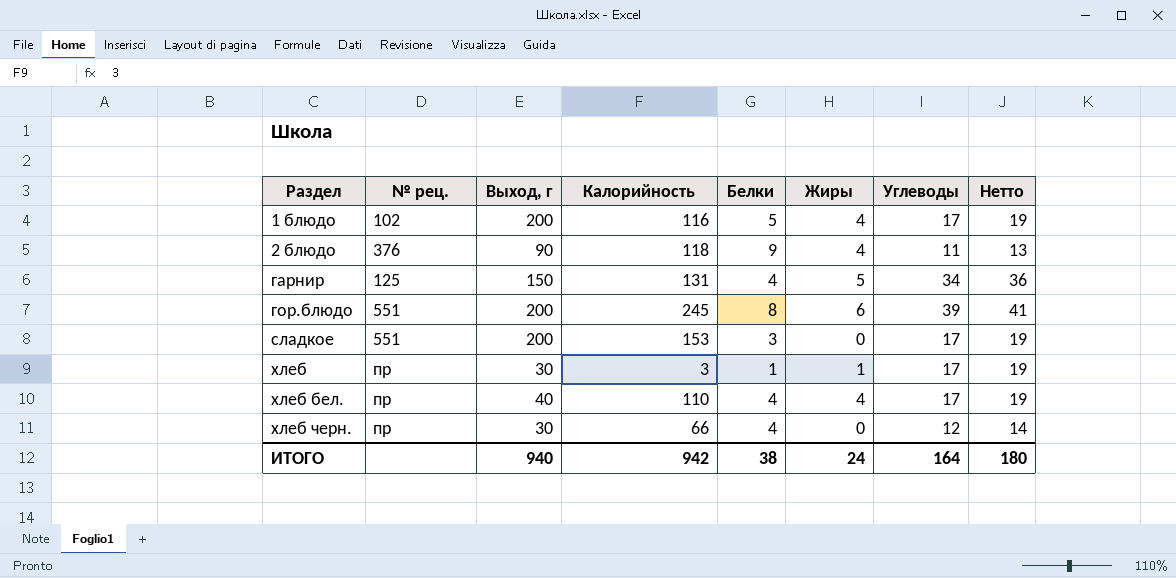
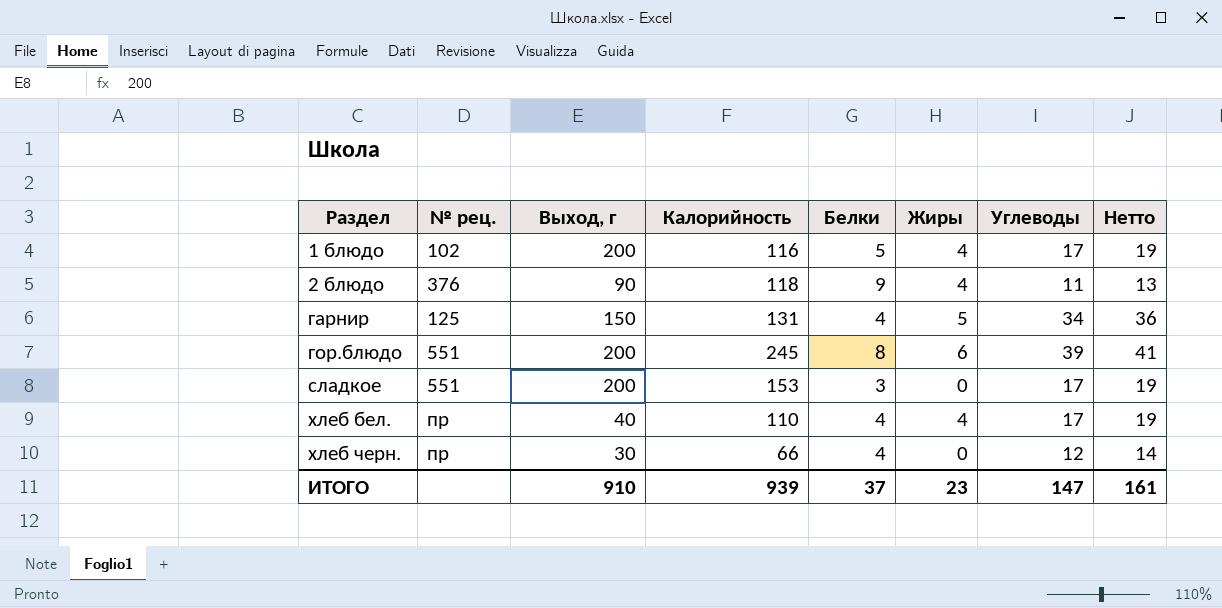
row хлеб: пр | 30 | 3 | 1 | 1 | 17 | 19 -> none
ИТОГО | Выход, г: 940 -> 910
ИТОГО | Калорийность: 942 -> 939
ИТОГО | Белки: 38 -> 37
ИТОГО | Жиры: 24 -> 23
ИТОГО | Углеводы: 164 -> 147
ИТОГО | Нетто: 180 -> 161

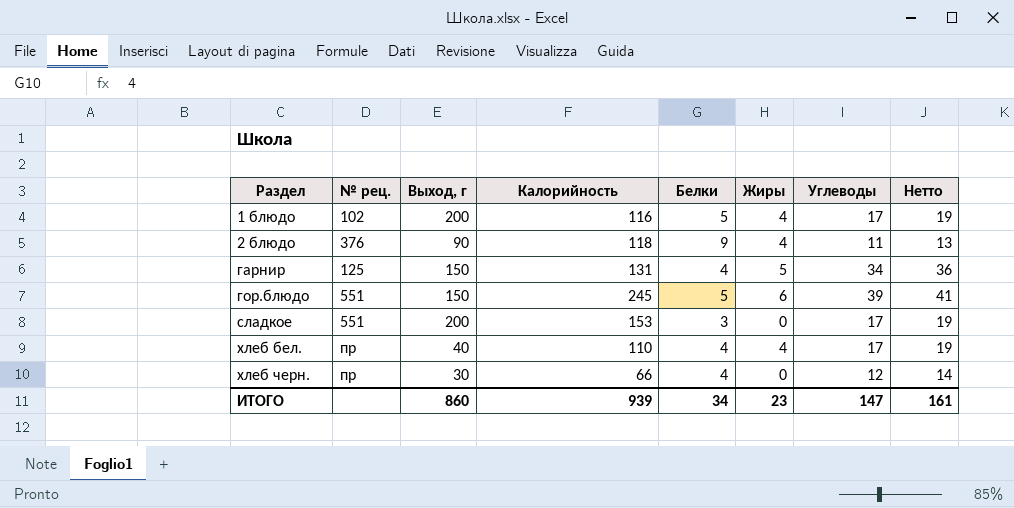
гор.блюдо | Выход, г: 200 -> 150
гор.блюдо | Белки: 8 -> 5
ИТОГО | Выход, г: 910 -> 860
ИТОГО | Белки: 37 -> 34

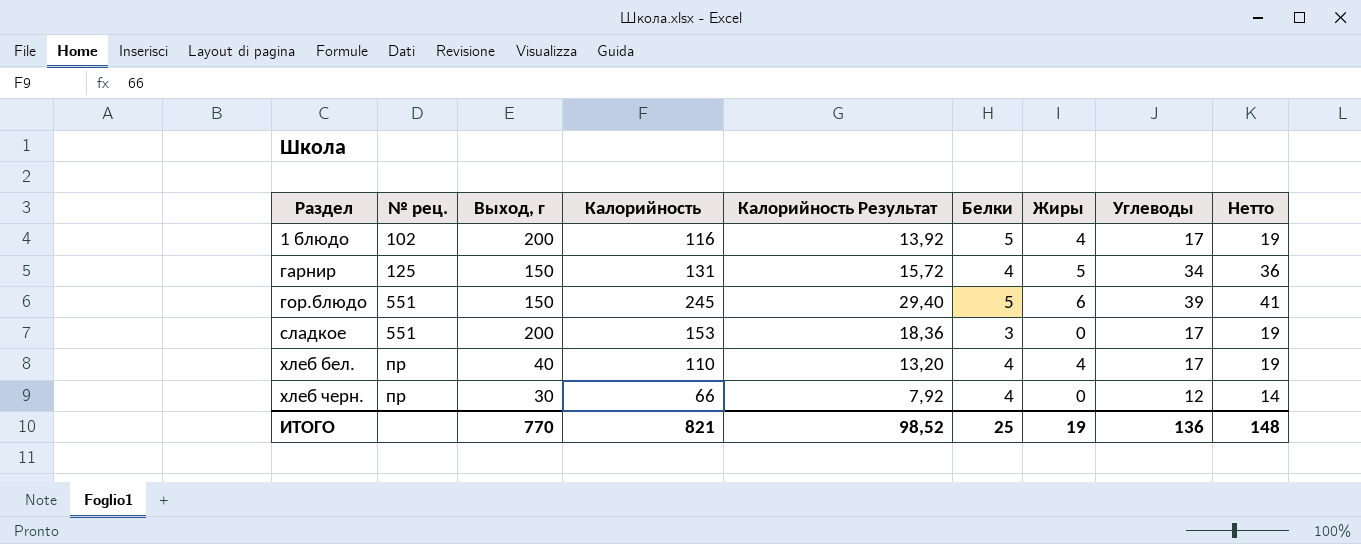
column Калорийность Результат | formula: none -> [Калорийность] * 0,12
row 2 блюдо: 376 | 90 | 118 | 9 | 4 | 11 | 13 -> none
ИТОГО | Выход, г: 860 -> 770
ИТОГО | Калорийность: 939 -> 821
ИТОГО | Белки: 34 -> 25
ИТОГО | Жиры: 23 -> 19
ИТОГО | Углеводы: 147 -> 136
ИТОГО | Нетто: 161 -> 148

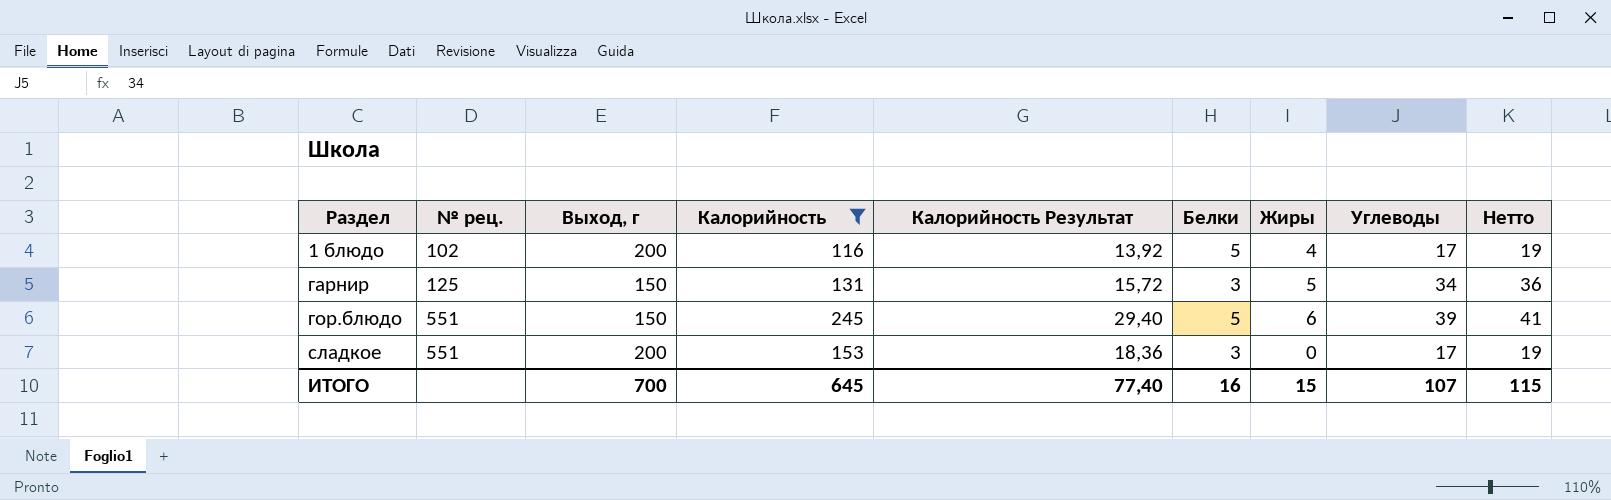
filter: none -> Калорийность >= 116
гарнир | Белки: 4 -> 3
ИТОГО | Выход, г: 770 -> 700
ИТОГО | Калорийность: 821 -> 645
ИТОГО | Калорийность Результат: 98,52 -> 77,40
ИТОГО | Белки: 25 -> 16
ИТОГО | Жиры: 19 -> 15
ИТОГО | Углеводы: 136 -> 107
ИТОГО | Нетто: 148 -> 115

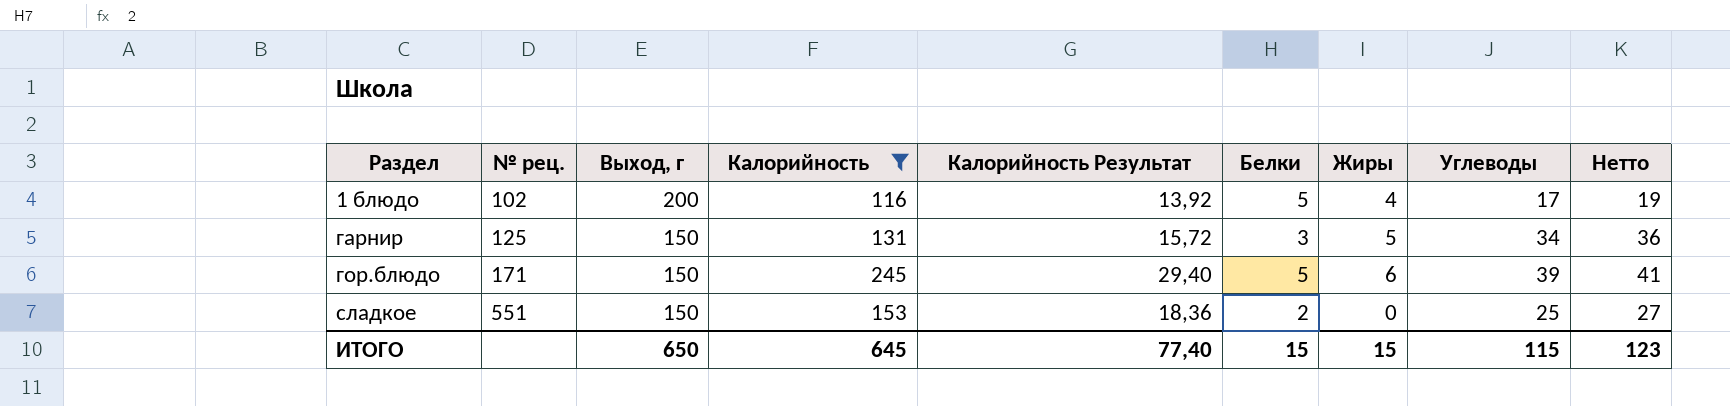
гор.блюдо | № рец.: 551 -> 171
сладкое | Выход, г: 200 -> 150
сладкое | Белки: 3 -> 2
сладкое | Углеводы: 17 -> 25
сладкое | Нетто: 19 -> 27
ИТОГО | Выход, г: 700 -> 650
ИТОГО | Белки: 16 -> 15
ИТОГО | Углеводы: 107 -> 115
ИТОГО | Нетто: 115 -> 123

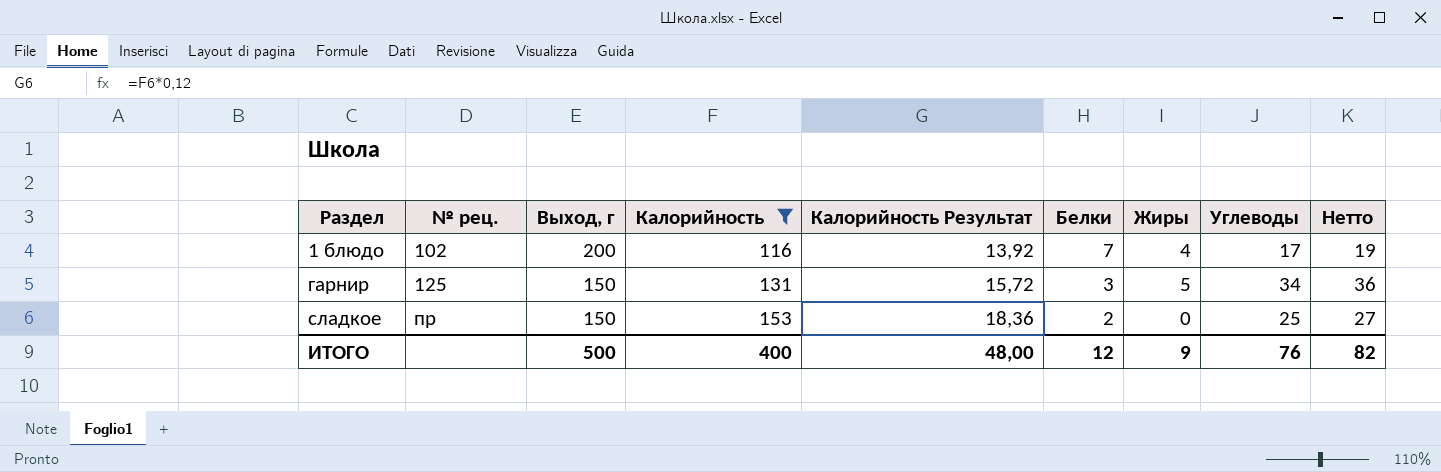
row гор.блюдо: 171 | 150 | 245 | 29,40 | 5 | 6 | 39 | 41 -> none
1 блюдо | Белки: 5 -> 7
сладкое | № рец.: 551 -> пр
ИТОГО | Выход, г: 650 -> 500
ИТОГО | Калорийность: 645 -> 400
ИТОГО | Калорийность Результат: 77,40 -> 48,00
ИТОГО | Белки: 15 -> 12
ИТОГО | Жиры: 15 -> 9
ИТОГО | Углеводы: 115 -> 76
ИТОГО | Нетто: 123 -> 82

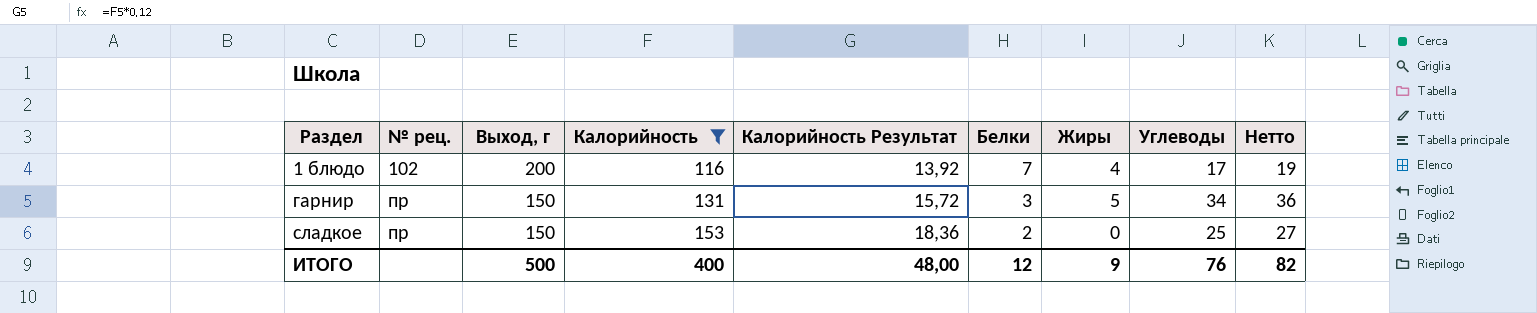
гарнир | № рец.: 125 -> пр

